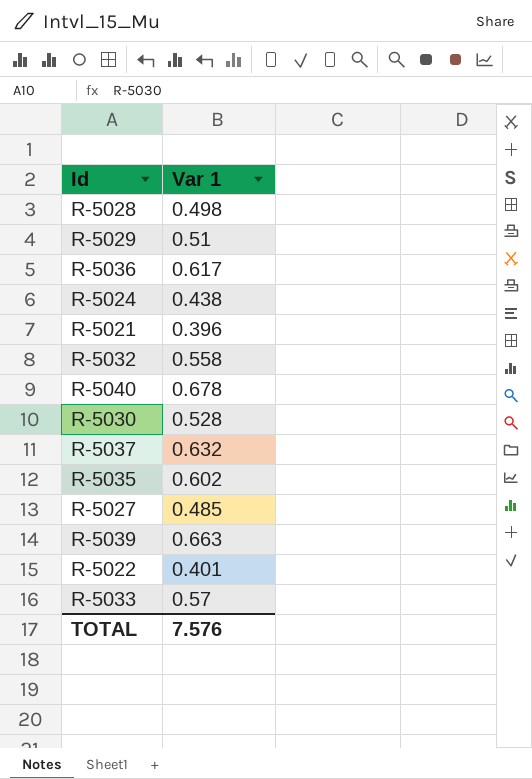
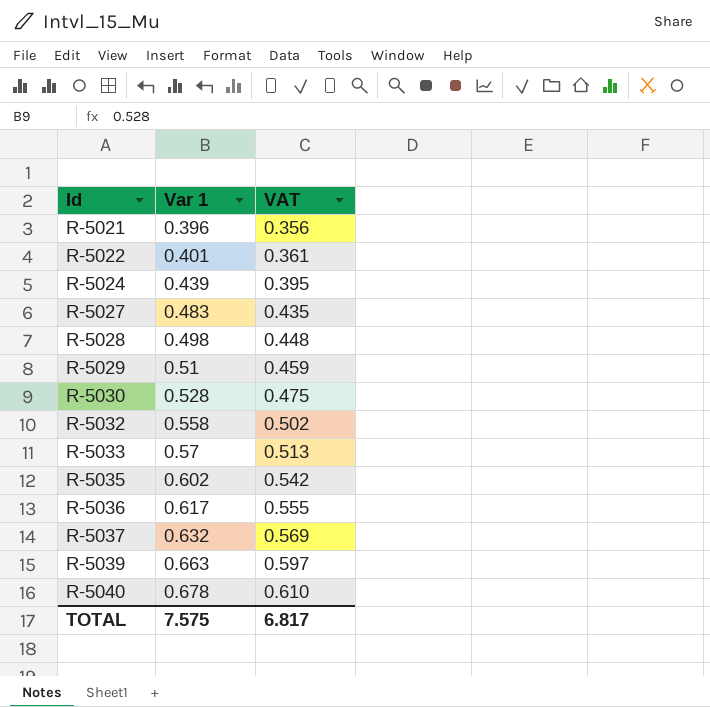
row order: none -> Id ascending
column VAT | formula: none -> [Var 1] * 0.9
R-5024 | Var 1: 0.438 -> 0.439
R-5027 | Var 1: 0.485 -> 0.483
TOTAL | Var 1: 7.576 -> 7.575

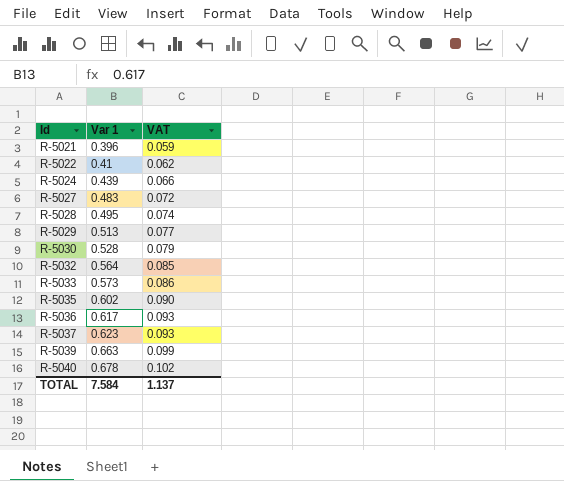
column VAT | formula: [Var 1] * 0.9 -> [Var 1] * 0.15
R-5022 | Var 1: 0.401 -> 0.41
R-5028 | Var 1: 0.498 -> 0.495
R-5029 | Var 1: 0.51 -> 0.513
R-5032 | Var 1: 0.558 -> 0.564
R-5033 | Var 1: 0.57 -> 0.573
R-5037 | Var 1: 0.632 -> 0.623
TOTAL | Var 1: 7.575 -> 7.584
TOTAL | VAT: 6.817 -> 1.137

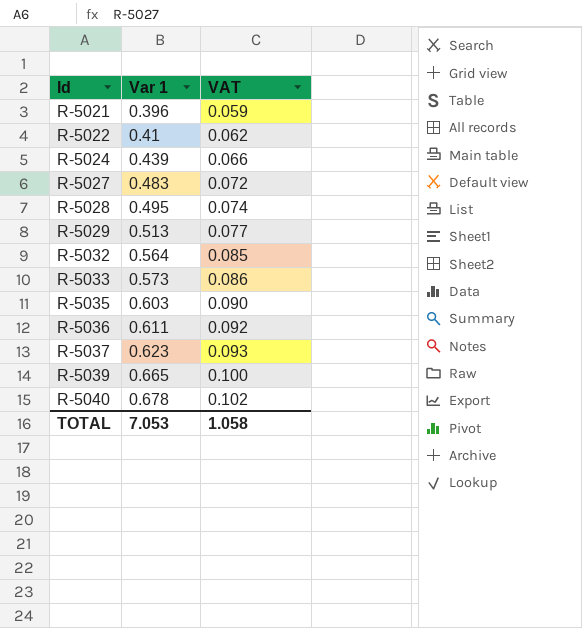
row R-5030: 0.528 | 0.079 -> none
R-5035 | Var 1: 0.602 -> 0.603
R-5036 | Var 1: 0.617 -> 0.611
R-5036 | VAT: 0.093 -> 0.092
R-5039 | Var 1: 0.663 -> 0.665
R-5039 | VAT: 0.099 -> 0.100
TOTAL | Var 1: 7.584 -> 7.053
TOTAL | VAT: 1.137 -> 1.058

